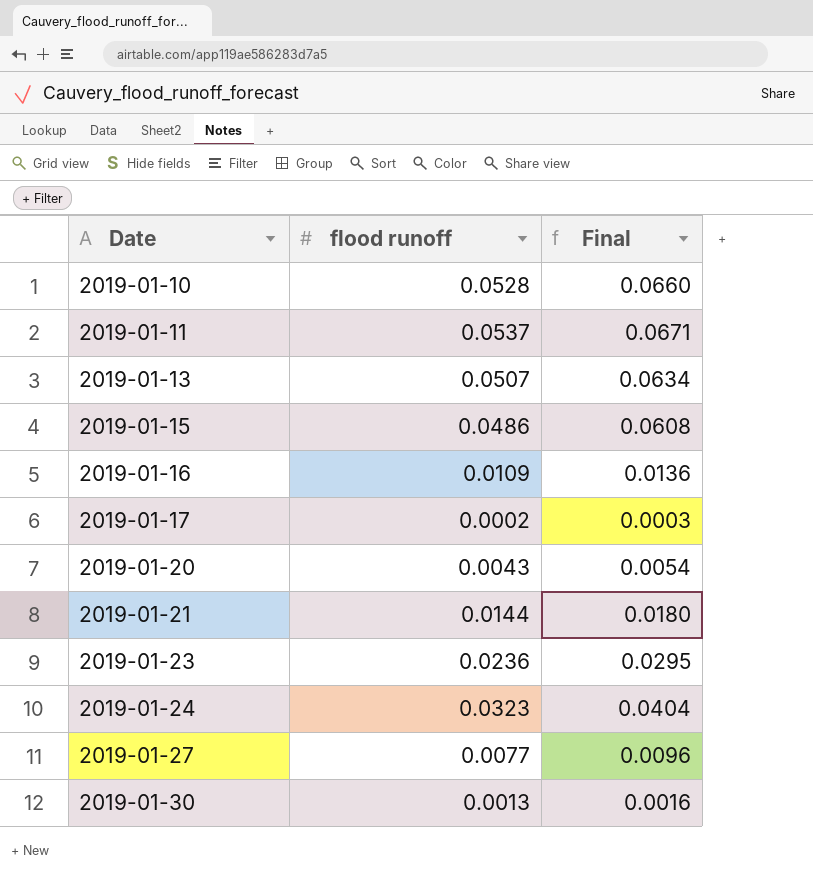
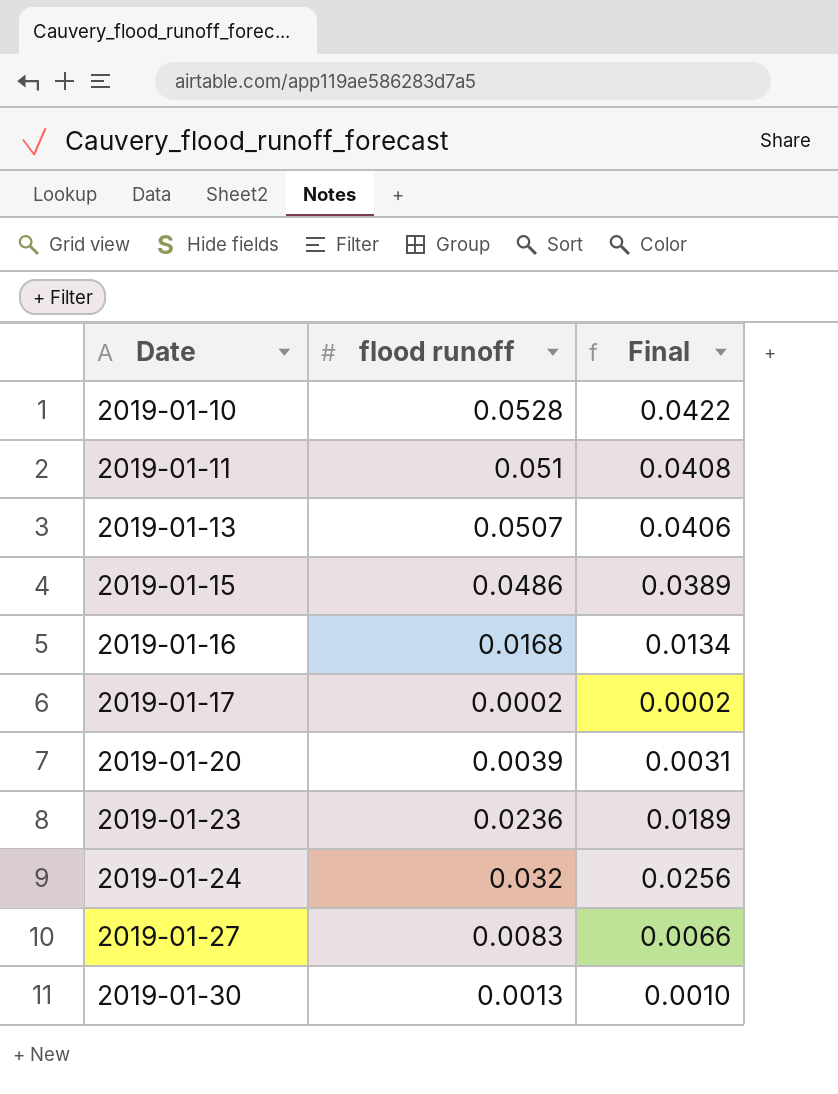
column Final | formula: [flood runoff] * 1.25 -> [flood runoff] * 0.8
row 2019-01-21: 0.0144 | 0.0180 -> none
2019-01-11 | flood runoff: 0.0537 -> 0.051
2019-01-16 | flood runoff: 0.0109 -> 0.0168
2019-01-20 | flood runoff: 0.0043 -> 0.0039
2019-01-24 | flood runoff: 0.0323 -> 0.032
2019-01-27 | flood runoff: 0.0077 -> 0.0083

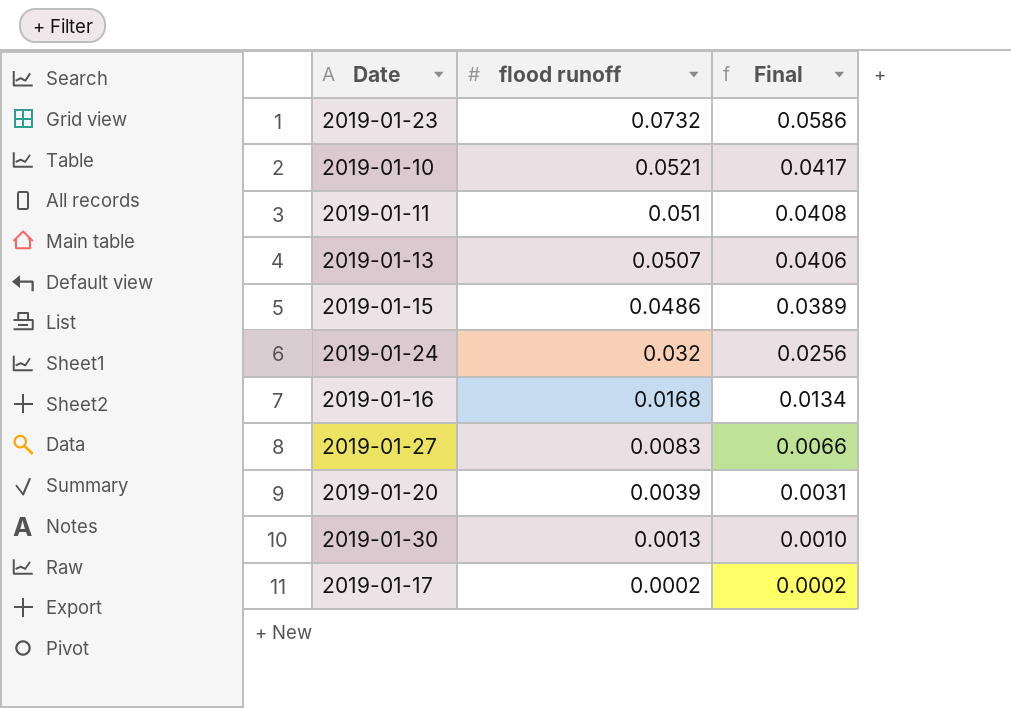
row order: Date ascending -> flood runoff descending
2019-01-23 | flood runoff: 0.0236 -> 0.0732
2019-01-23 | Final: 0.0189 -> 0.0586
2019-01-10 | flood runoff: 0.0528 -> 0.0521
2019-01-10 | Final: 0.0422 -> 0.0417

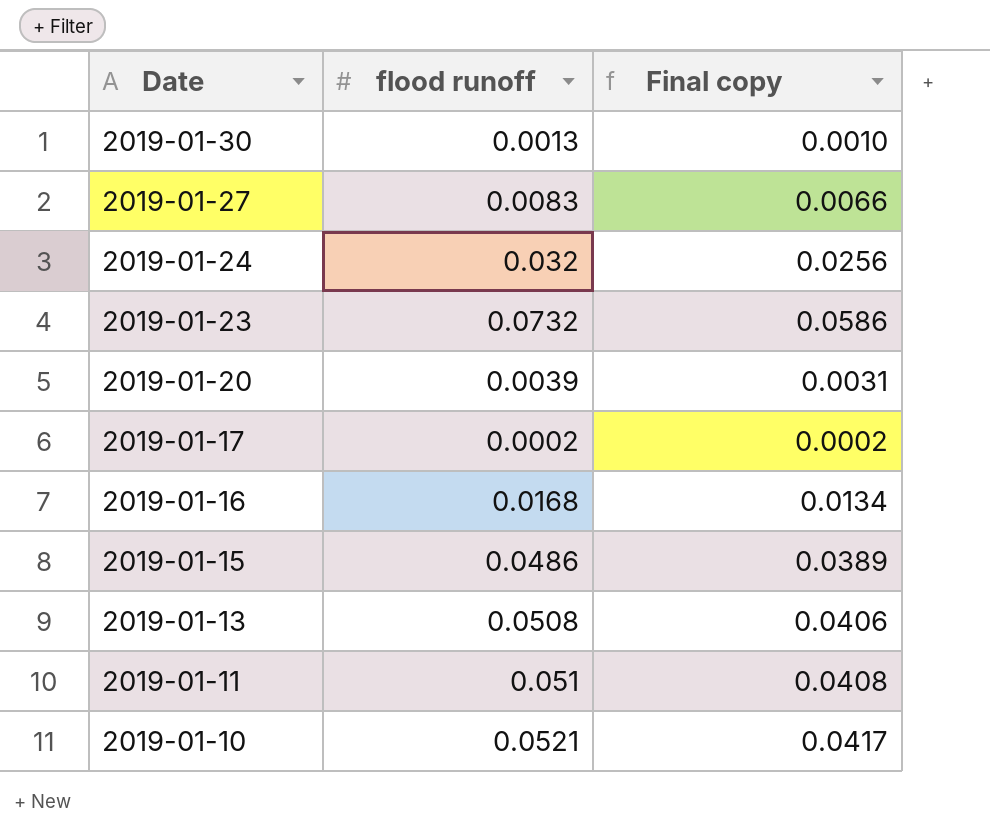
row order: flood runoff descending -> Date descending
column name: Final -> Final copy
2019-01-13 | flood runoff: 0.0507 -> 0.0508

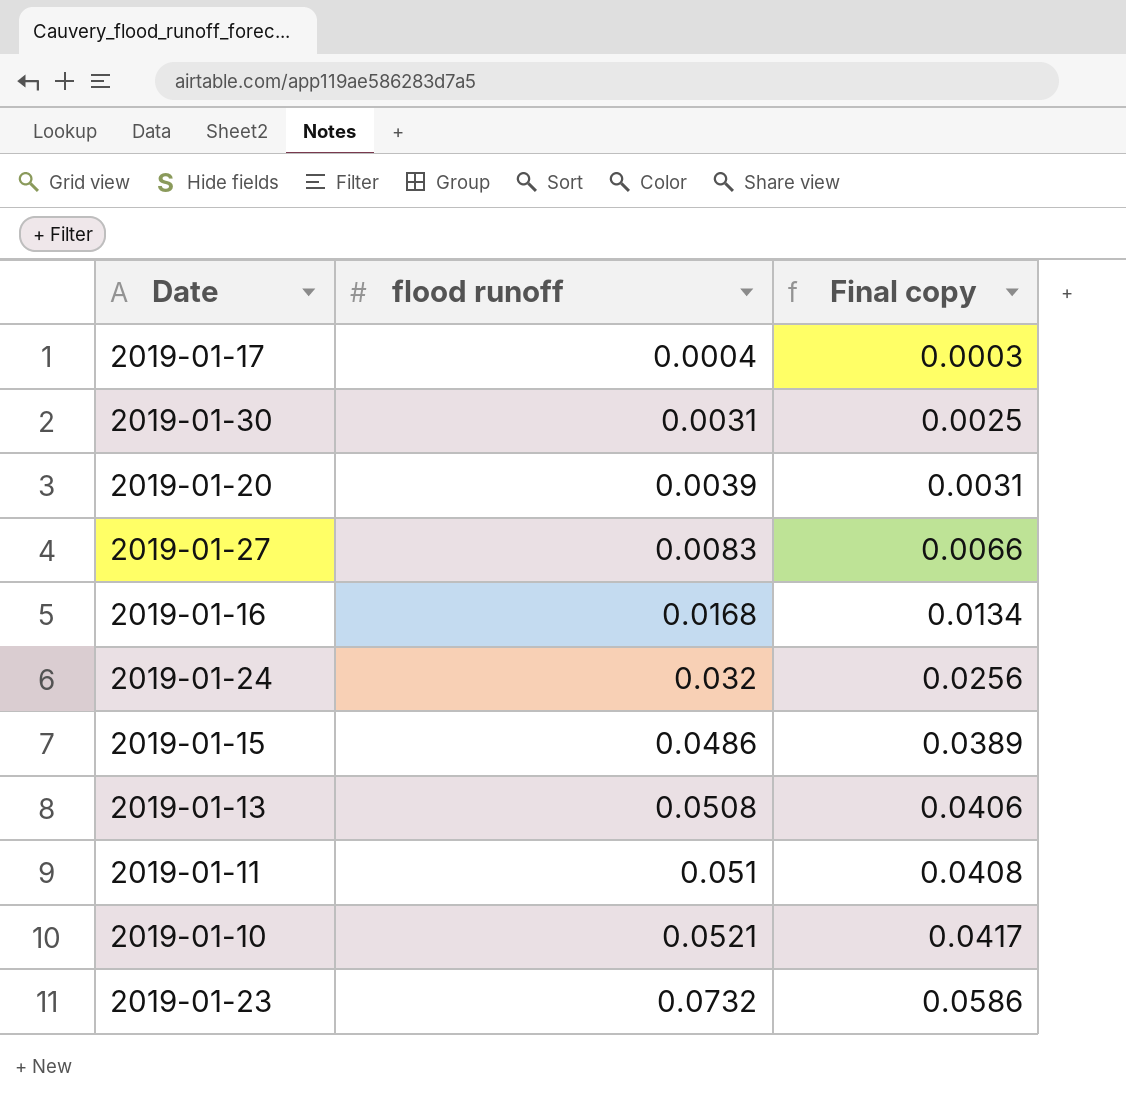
row order: Date descending -> flood runoff ascending
2019-01-17 | flood runoff: 0.0002 -> 0.0004
2019-01-17 | Final copy: 0.0002 -> 0.0003
2019-01-30 | flood runoff: 0.0013 -> 0.0031
2019-01-30 | Final copy: 0.0010 -> 0.0025

